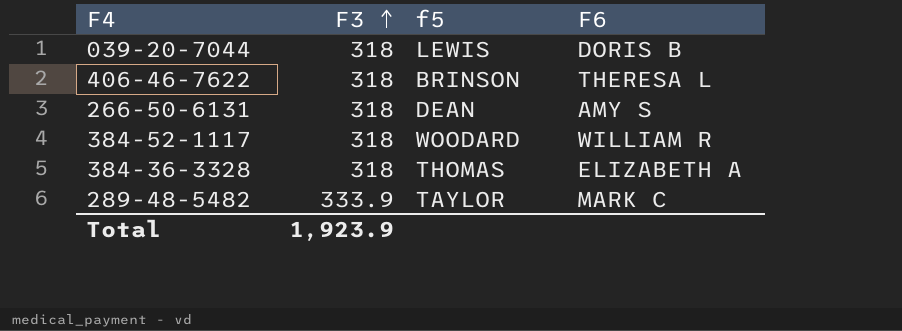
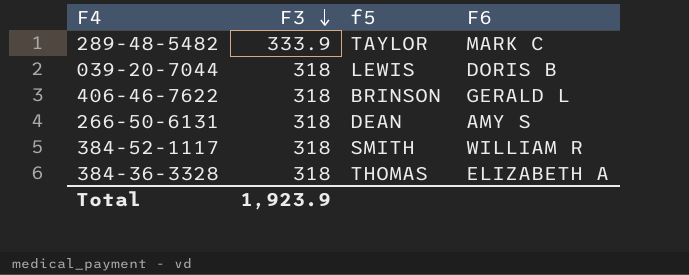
row order: F3 ascending -> F3 descending
406-46-7622 | F6: THERESA L -> GERALD L
384-52-1117 | f5: WOODARD -> SMITH

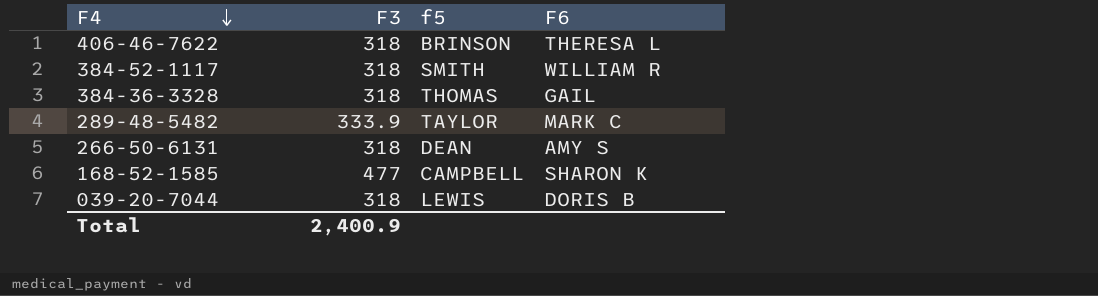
row order: F3 descending -> F4 descending
406-46-7622 | F6: GERALD L -> THERESA L
384-36-3328 | F6: ELIZABETH A -> GAIL
row 168-52-1585: none -> 477 | CAMPBELL | SHARON K
Total | F3: 1,923.9 -> 2,400.9

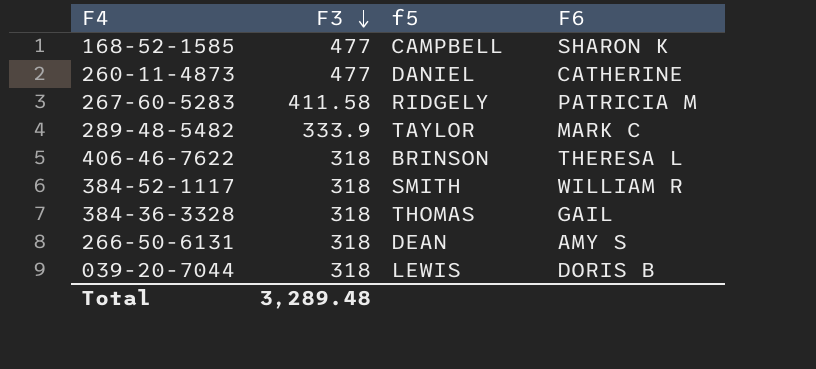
row order: F4 descending -> F3 descending
row 260-11-4873: none -> 477 | DANIEL | CATHERINE
row 267-60-5283: none -> 411.58 | RIDGELY | PATRICIA M
Total | F3: 2,400.9 -> 3,289.48

